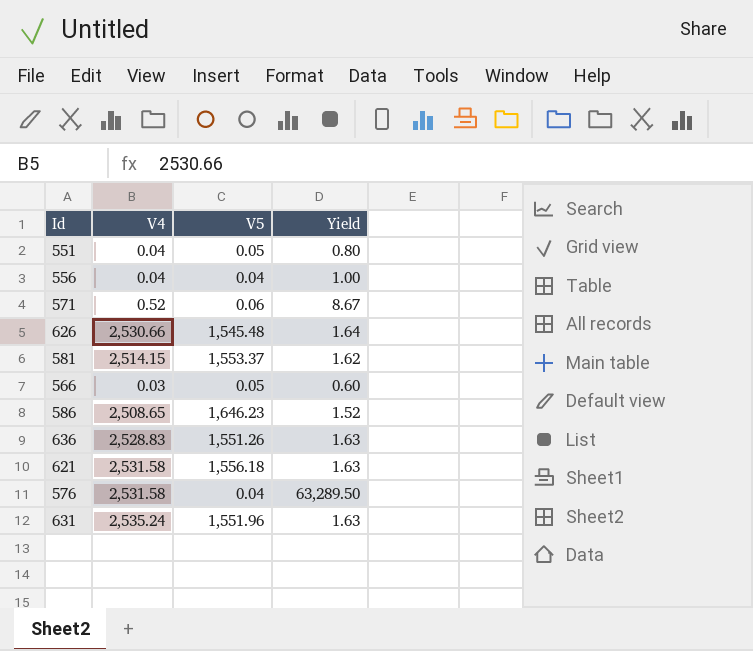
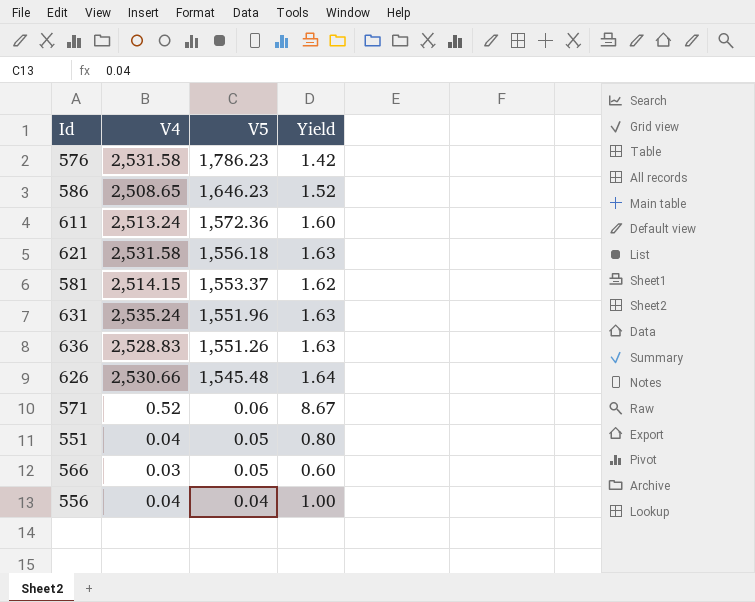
row order: none -> V5 descending
576 | V5: 0.04 -> 1,786.23
576 | Yield: 63,289.50 -> 1.42
row 611: none -> 2,513.24 | 1,572.36 | 1.60

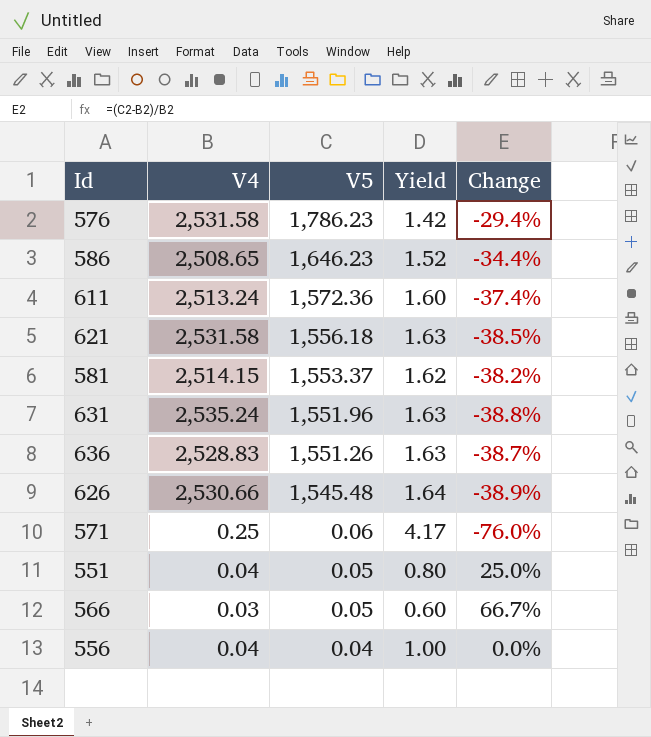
column Change | formula: none -> ([V5] - [V4]) / [V4]
571 | V4: 0.52 -> 0.25
571 | Yield: 8.67 -> 4.17

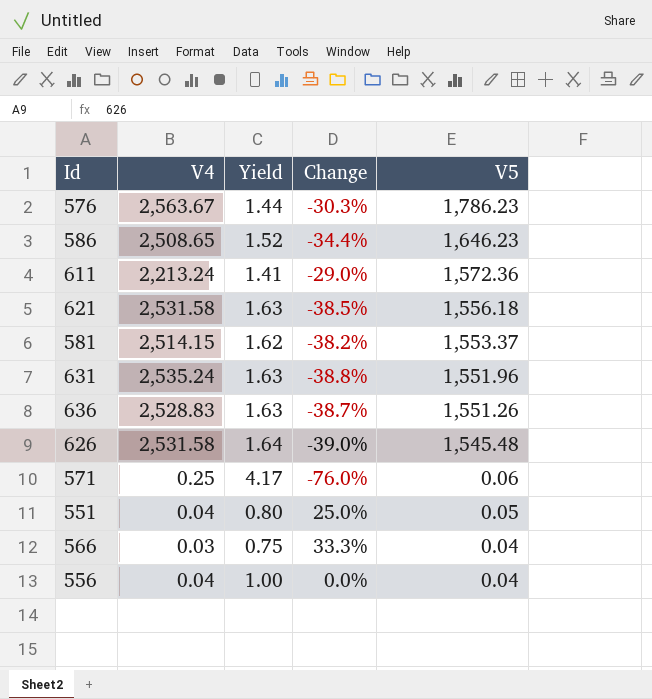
column V5 | position: 3 -> 5
576 | V4: 2,531.58 -> 2,563.67
576 | Yield: 1.42 -> 1.44
576 | Change: -29.4% -> -30.3%
611 | V4: 2,513.24 -> 2,213.24
611 | Yield: 1.60 -> 1.41
611 | Change: -37.4% -> -29.0%
626 | V4: 2,530.66 -> 2,531.58
626 | Change: -38.9% -> -39.0%
566 | Yield: 0.60 -> 0.75
566 | Change: 66.7% -> 33.3%
566 | V5: 0.05 -> 0.04

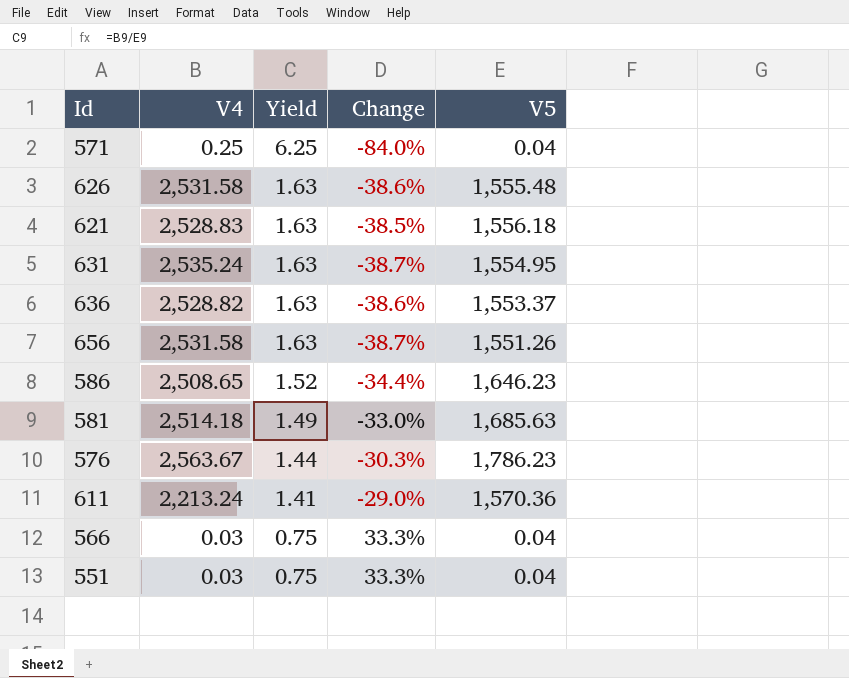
row order: V5 descending -> Yield descending
row 556: 0.04 | 1.00 | 0.0% | 0.04 -> none
571 | Yield: 4.17 -> 6.25
571 | Change: -76.0% -> -84.0%
571 | V5: 0.06 -> 0.04
626 | Yield: 1.64 -> 1.63
626 | Change: -39.0% -> -38.6%
626 | V5: 1,545.48 -> 1,555.48
621 | V4: 2,531.58 -> 2,528.83
631 | Change: -38.8% -> -38.7%
631 | V5: 1,551.96 -> 1,554.95
636 | V4: 2,528.83 -> 2,528.82
636 | Change: -38.7% -> -38.6%
636 | V5: 1,551.26 -> 1,553.37
row 656: none -> 2,531.58 | 1.63 | -38.7% | 1,551.26
581 | V4: 2,514.15 -> 2,514.18
581 | Yield: 1.62 -> 1.49
581 | Change: -38.2% -> -33.0%
581 | V5: 1,553.37 -> 1,685.63
611 | V5: 1,572.36 -> 1,570.36
551 | V4: 0.04 -> 0.03
551 | Yield: 0.80 -> 0.75
551 | Change: 25.0% -> 33.3%
551 | V5: 0.05 -> 0.04

